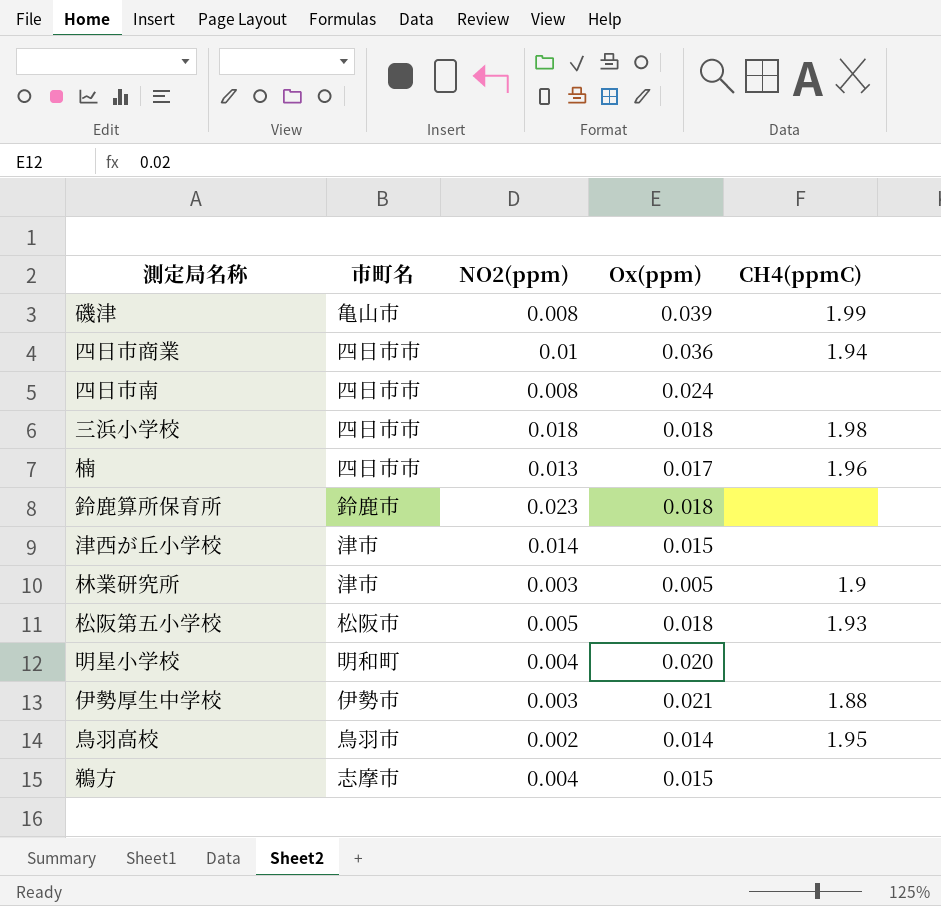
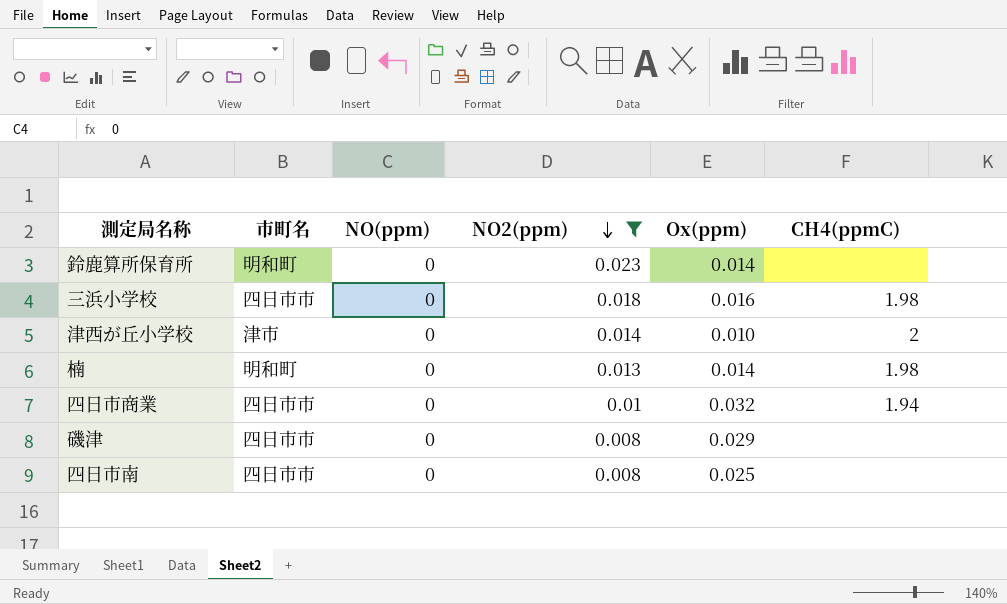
filter: none -> NO2(ppm) >= 0.008
row order: none -> NO2(ppm) descending
column NO(ppm) | position: none -> 3
鈴鹿算所保育所 | 市町名: 鈴鹿市 -> 明和町
鈴鹿算所保育所 | Ox(ppm): 0.018 -> 0.014
三浜小学校 | Ox(ppm): 0.018 -> 0.016
津西が丘小学校 | Ox(ppm): 0.015 -> 0.010
津西が丘小学校 | CH4(ppmC): none -> 2
楠 | 市町名: 四日市市 -> 明和町
楠 | Ox(ppm): 0.017 -> 0.014
楠 | CH4(ppmC): 1.96 -> 1.98
四日市商業 | Ox(ppm): 0.036 -> 0.032
磯津 | 市町名: 亀山市 -> 四日市市
磯津 | Ox(ppm): 0.039 -> 0.029
磯津 | CH4(ppmC): 1.99 -> none
四日市南 | Ox(ppm): 0.024 -> 0.025

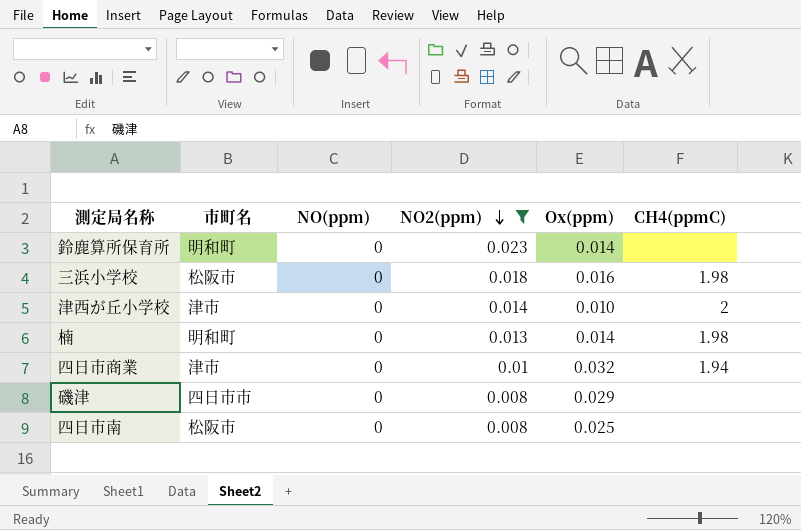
三浜小学校 | 市町名: 四日市市 -> 松阪市
四日市商業 | 市町名: 四日市市 -> 津市
四日市南 | 市町名: 四日市市 -> 松阪市

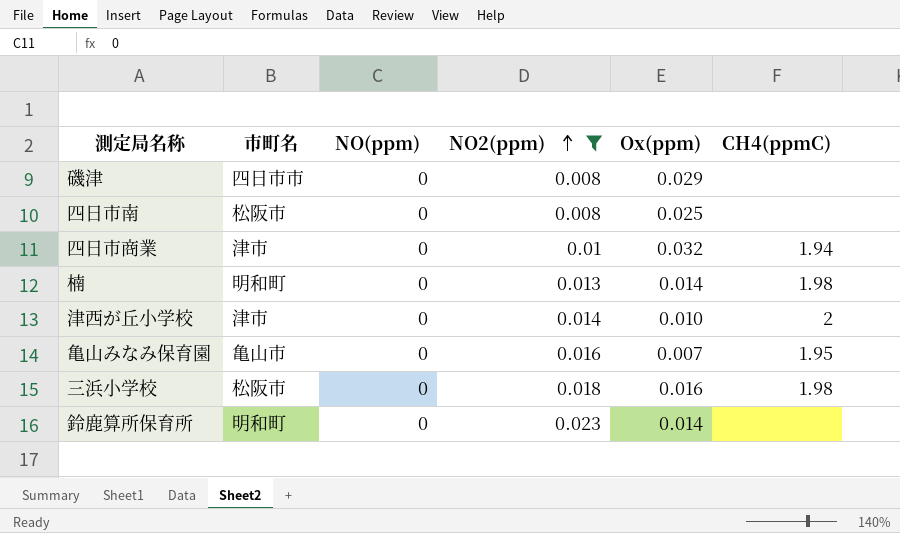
row order: NO2(ppm) descending -> NO2(ppm) ascending
row 亀山みなみ保育園: none -> 亀山市 | 0 | 0.016 | 0.007 | 1.95

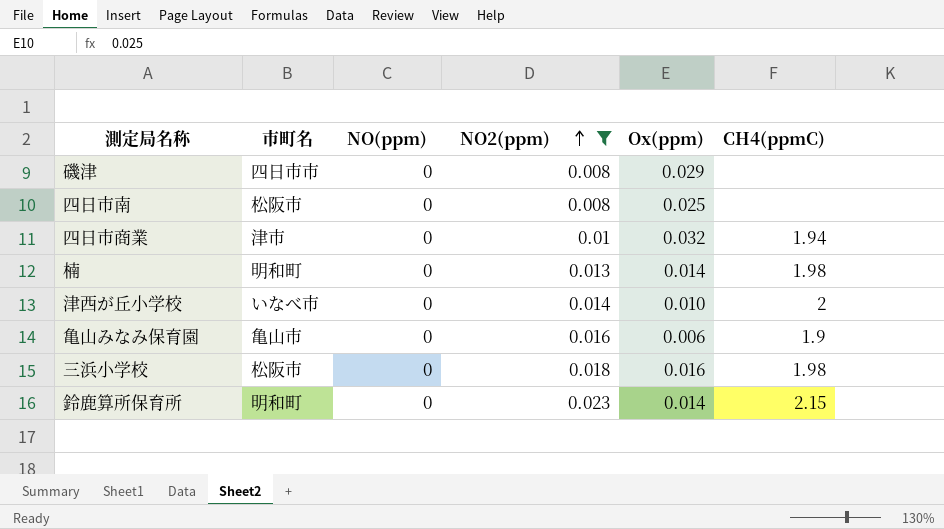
津西が丘小学校 | 市町名: 津市 -> いなべ市
亀山みなみ保育園 | Ox(ppm): 0.007 -> 0.006
亀山みなみ保育園 | CH4(ppmC): 1.95 -> 1.9
鈴鹿算所保育所 | CH4(ppmC): none -> 2.15

